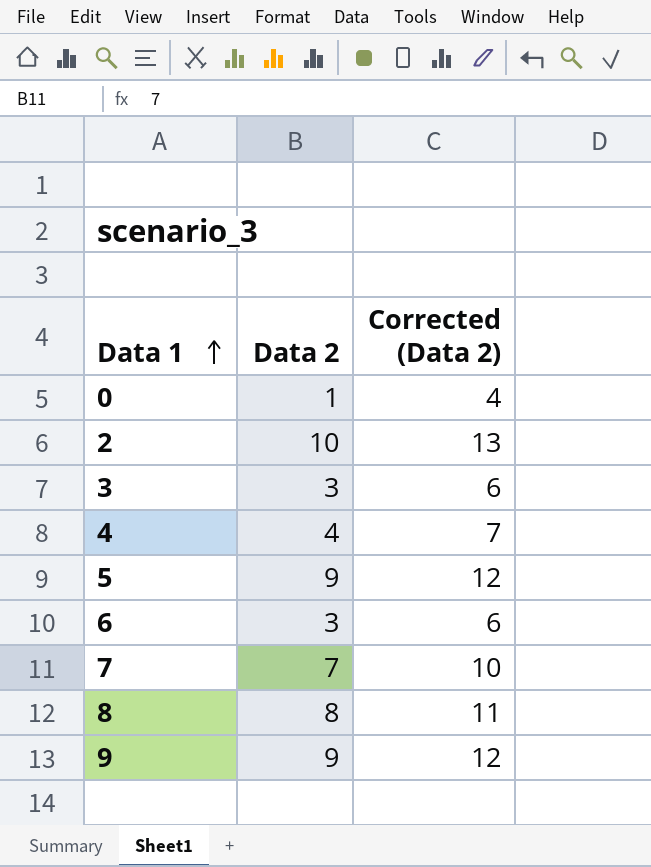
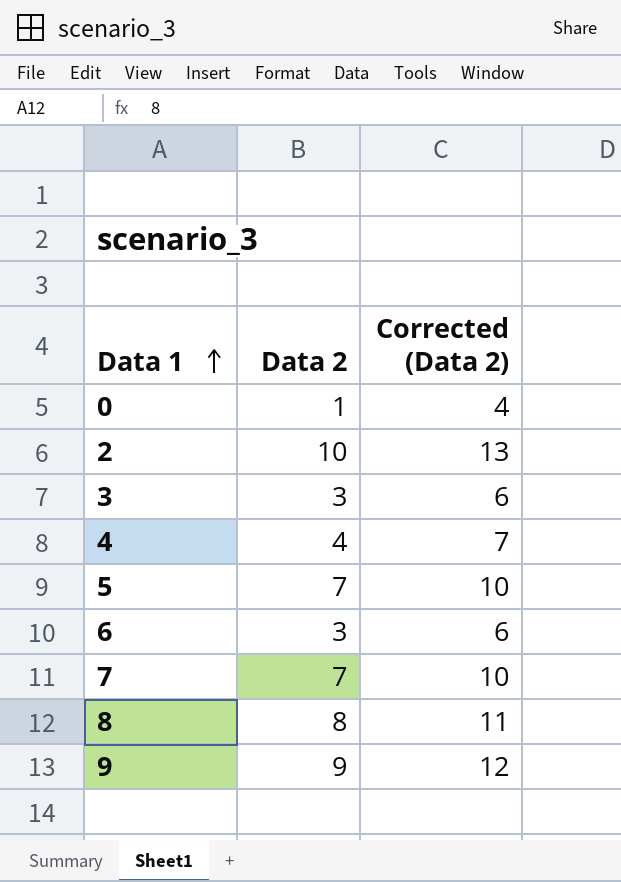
5 | Data 2: 9 -> 7
5 | Corrected (Data 2): 12 -> 10

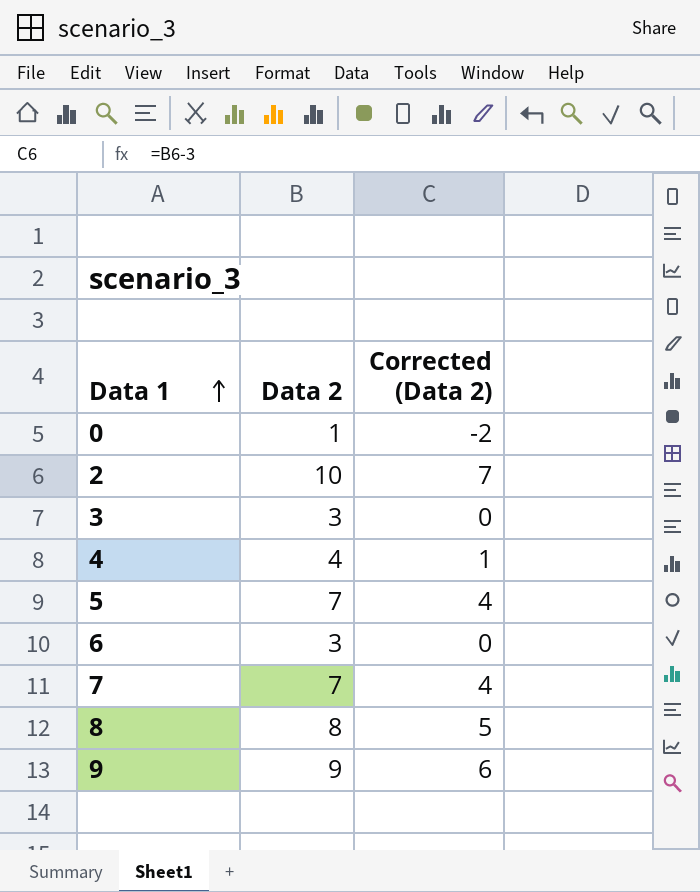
column Corrected (Data 2) | formula: [Data 2] + 3 -> [Data 2] - 3

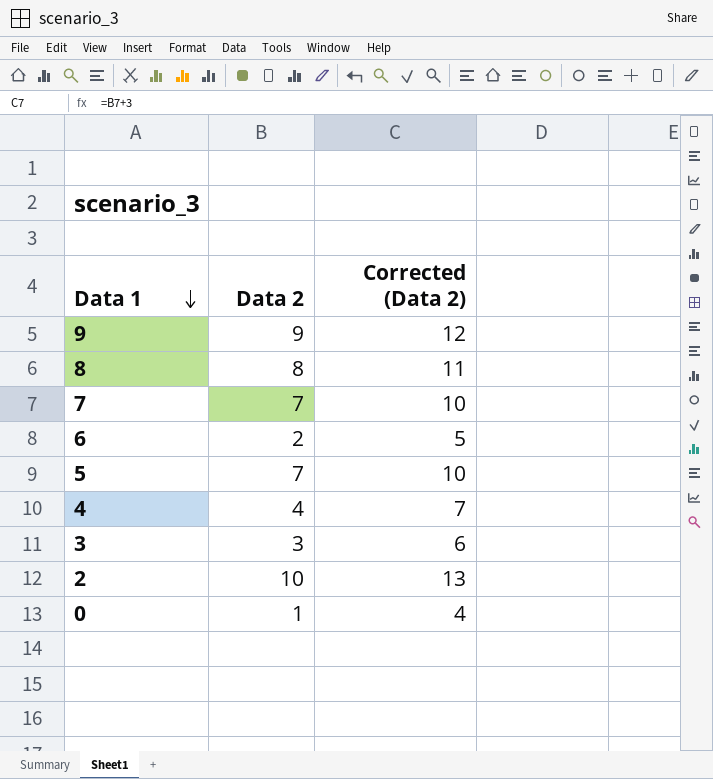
row order: Data 1 ascending -> Data 1 descending
column Corrected (Data 2) | formula: [Data 2] - 3 -> [Data 2] + 3
6 | Data 2: 3 -> 2

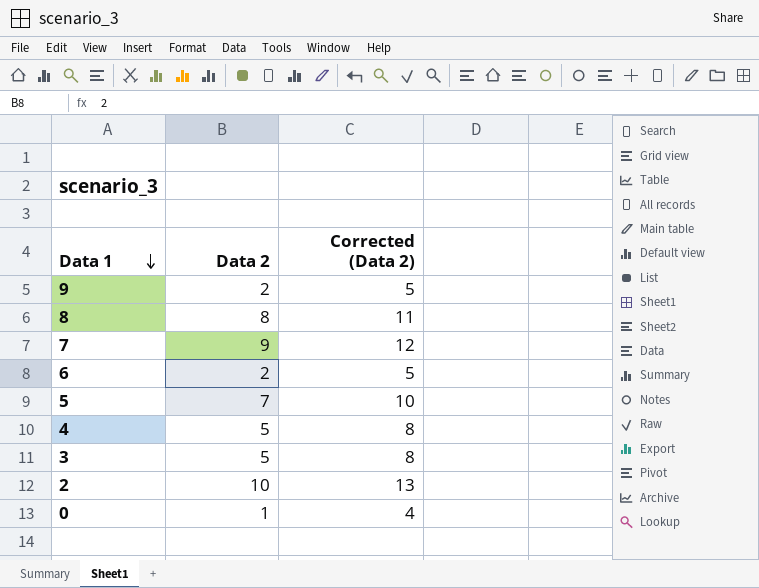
9 | Data 2: 9 -> 2
9 | Corrected (Data 2): 12 -> 5
7 | Data 2: 7 -> 9
7 | Corrected (Data 2): 10 -> 12
4 | Data 2: 4 -> 5
4 | Corrected (Data 2): 7 -> 8
3 | Data 2: 3 -> 5
3 | Corrected (Data 2): 6 -> 8

